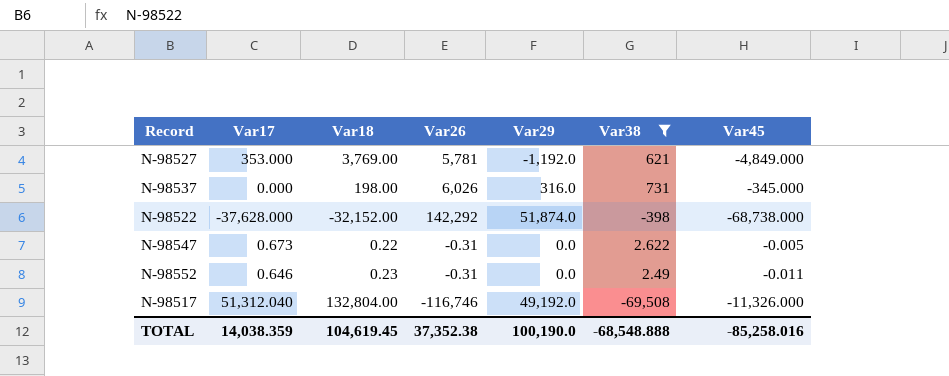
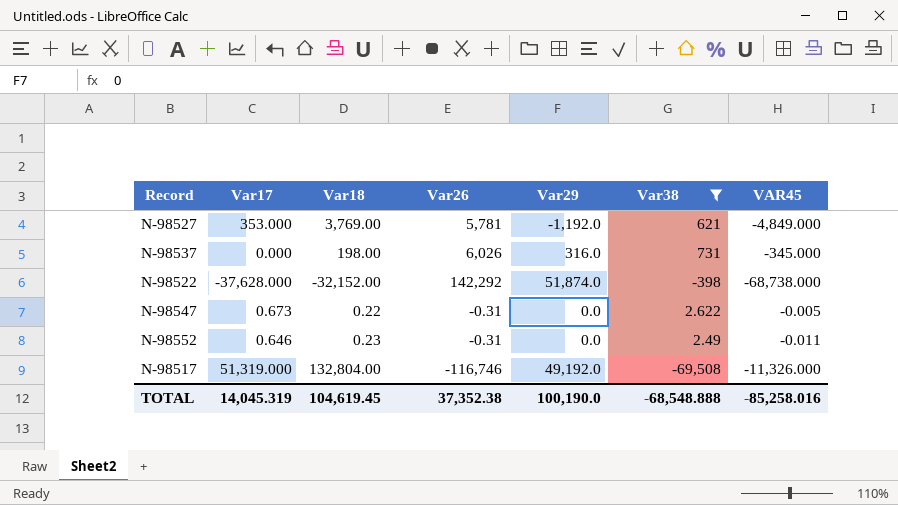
column name: Var45 -> VAR45
N-98517 | Var17: 51,312.040 -> 51,319.000
TOTAL | Var17: 14,038.359 -> 14,045.319

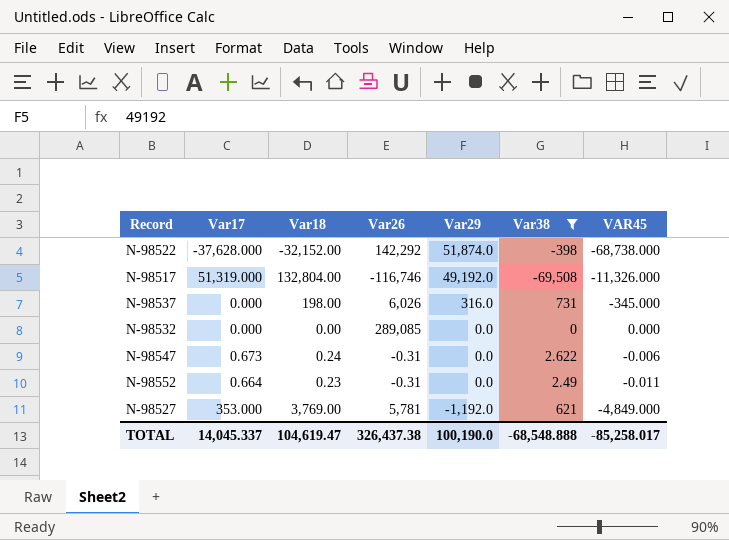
row order: none -> Var29 descending
row N-98532: none -> 0.000 | 0.00 | 289,085 | 0.0 | 0 | 0.000
N-98547 | Var18: 0.22 -> 0.24
N-98547 | VAR45: -0.005 -> -0.006
N-98552 | Var17: 0.646 -> 0.664
TOTAL | Var17: 14,045.319 -> 14,045.337
TOTAL | Var18: 104,619.45 -> 104,619.47
TOTAL | Var26: 37,352.38 -> 326,437.38
TOTAL | VAR45: -85,258.016 -> -85,258.017

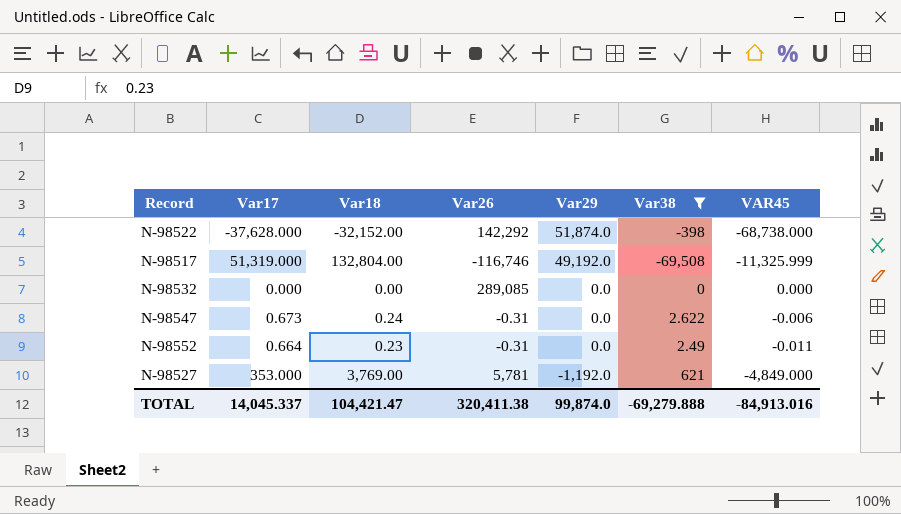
row N-98537: 0.000 | 198.00 | 6,026 | 316.0 | 731 | -345.000 -> none
N-98517 | VAR45: -11,326.000 -> -11,325.999
TOTAL | Var18: 104,619.47 -> 104,421.47
TOTAL | Var26: 326,437.38 -> 320,411.38
TOTAL | Var29: 100,190.0 -> 99,874.0
TOTAL | Var38: -68,548.888 -> -69,279.888
TOTAL | VAR45: -85,258.017 -> -84,913.016

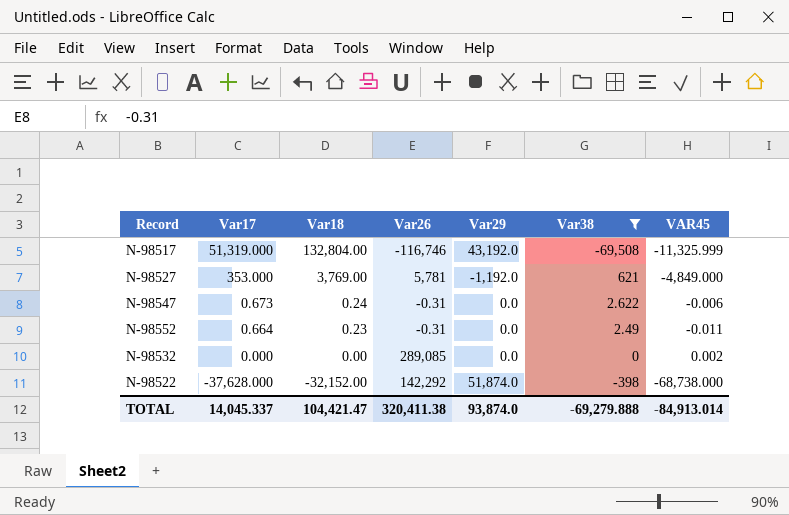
row order: Var29 descending -> Var17 descending
N-98517 | Var29: 49,192.0 -> 43,192.0
N-98532 | VAR45: 0.000 -> 0.002
TOTAL | Var29: 99,874.0 -> 93,874.0
TOTAL | VAR45: -84,913.016 -> -84,913.014

